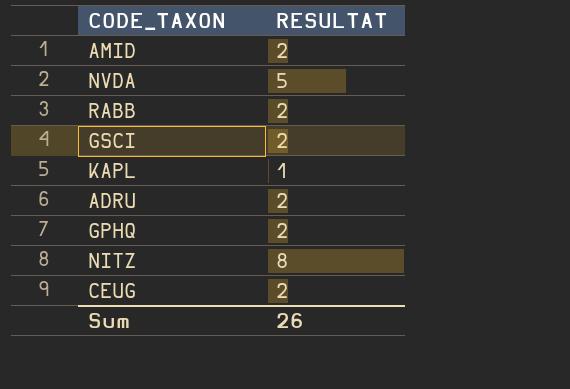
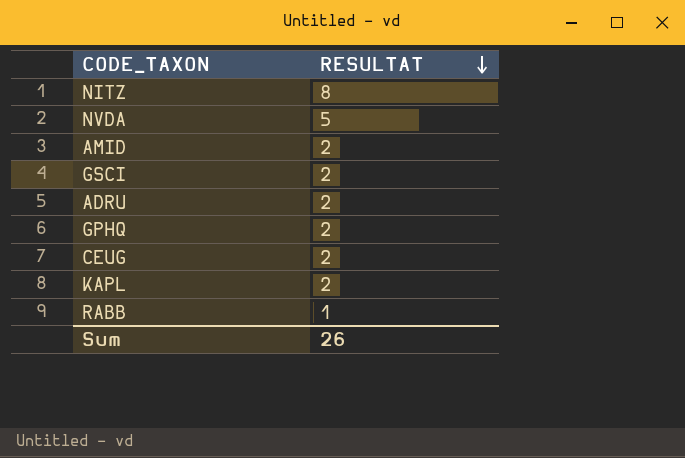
row order: none -> RESULTAT descending
KAPL | RESULTAT: 1 -> 2
RABB | RESULTAT: 2 -> 1

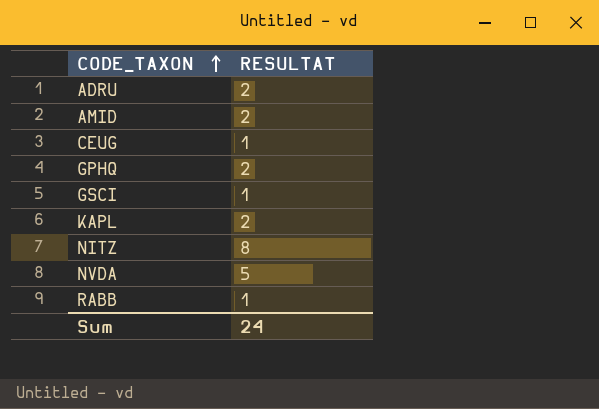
row order: RESULTAT descending -> CODE_TAXON ascending
CEUG | RESULTAT: 2 -> 1
GSCI | RESULTAT: 2 -> 1
Sum | RESULTAT: 26 -> 24

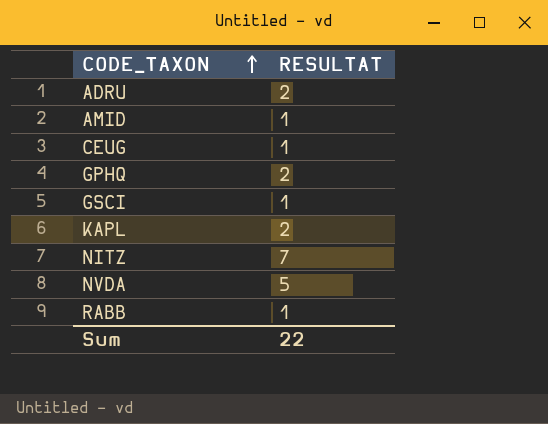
AMID | RESULTAT: 2 -> 1
NITZ | RESULTAT: 8 -> 7
Sum | RESULTAT: 24 -> 22

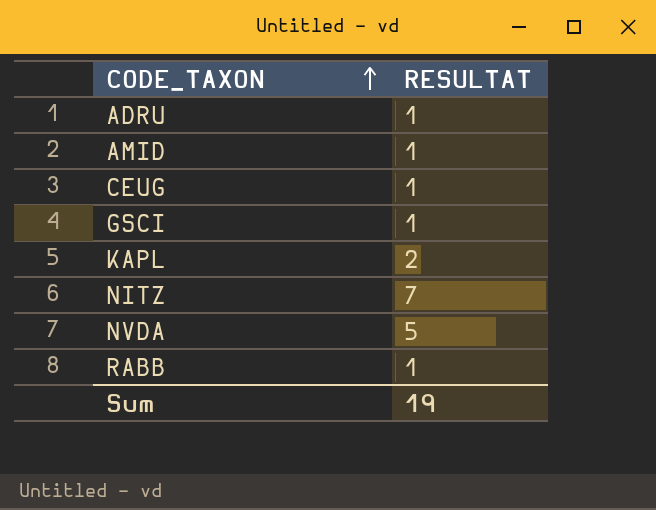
row GPHQ: 2 -> none
ADRU | RESULTAT: 2 -> 1
Sum | RESULTAT: 22 -> 19

